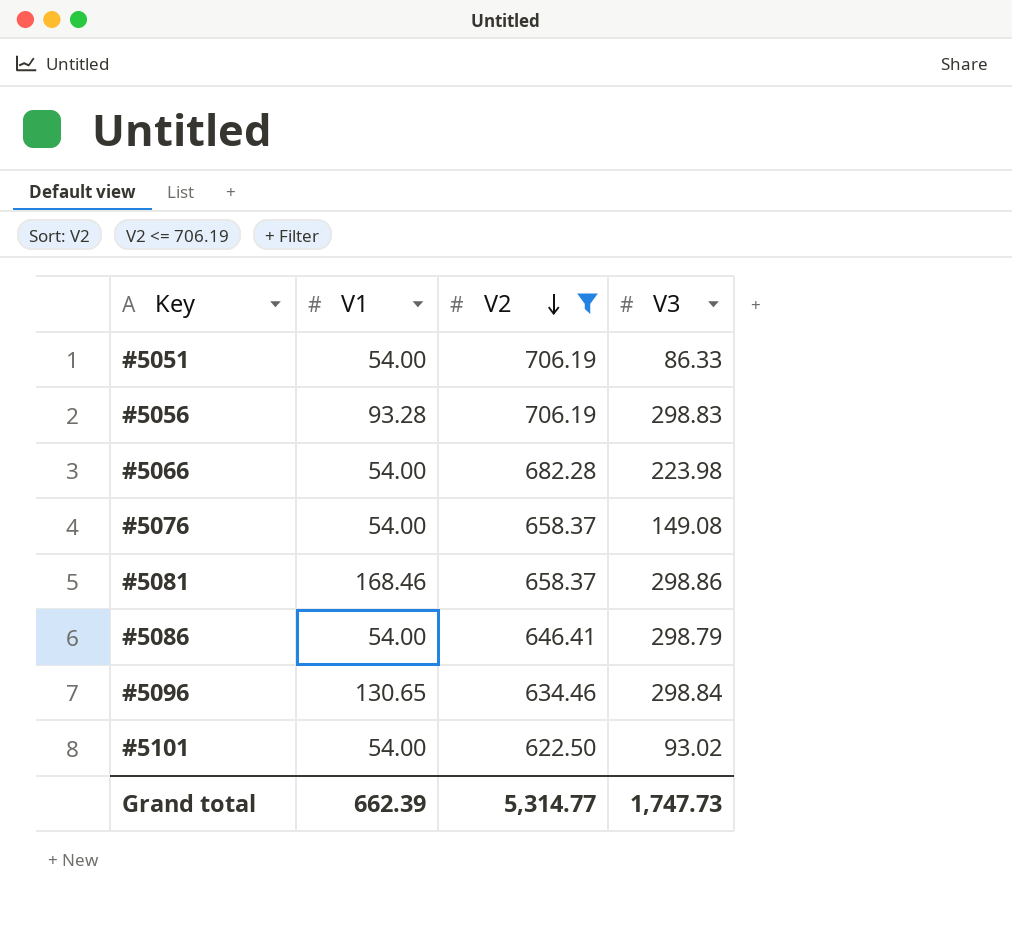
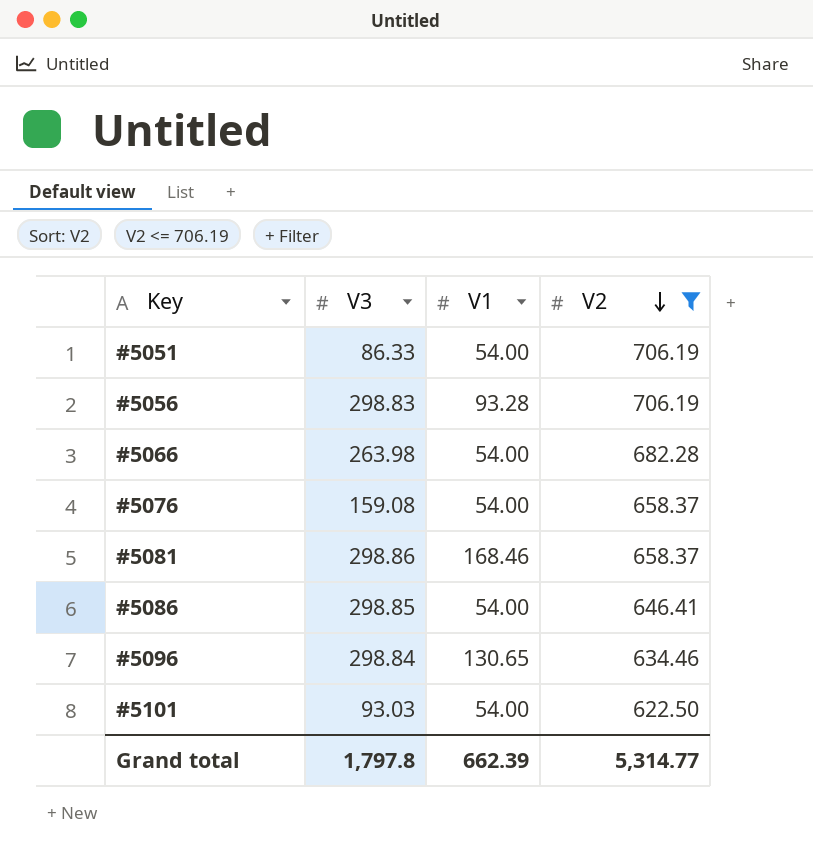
column V3 | position: 4 -> 2
#5066 | V3: 223.98 -> 263.98
#5076 | V3: 149.08 -> 159.08
#5086 | V3: 298.79 -> 298.85
#5101 | V3: 93.02 -> 93.03
Grand total | V3: 1,747.73 -> 1,797.8

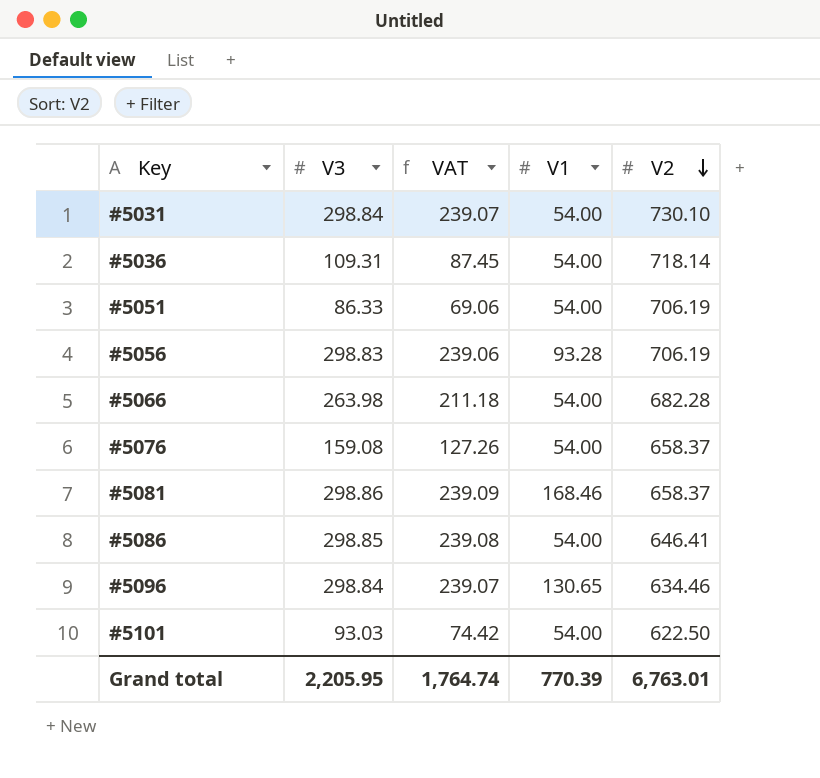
filter: V2 <= 706.19 -> none
column VAT | formula: none -> [V3] * 0.8
Grand total | V3: 1,797.8 -> 2,205.95
Grand total | V1: 662.39 -> 770.39
Grand total | V2: 5,314.77 -> 6,763.01

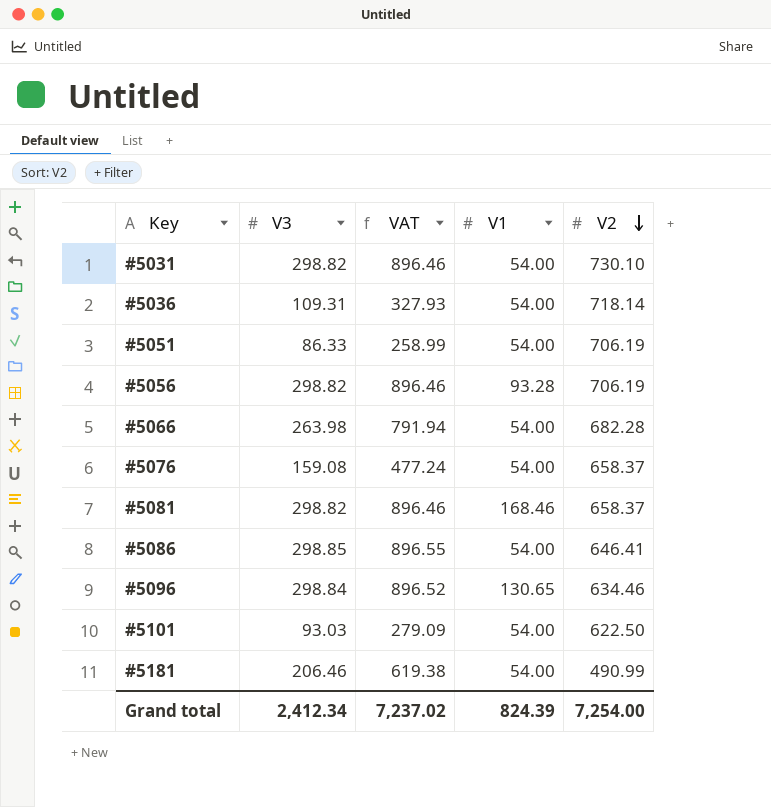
column VAT | formula: [V3] * 0.8 -> [V3] * 3
#5031 | V3: 298.84 -> 298.82
#5056 | V3: 298.83 -> 298.82
#5081 | V3: 298.86 -> 298.82
row #5181: none -> 206.46 | 619.38 | 54.00 | 490.99
Grand total | V3: 2,205.95 -> 2,412.34
Grand total | VAT: 1,764.74 -> 7,237.02
Grand total | V1: 770.39 -> 824.39
Grand total | V2: 6,763.01 -> 7,254.00

